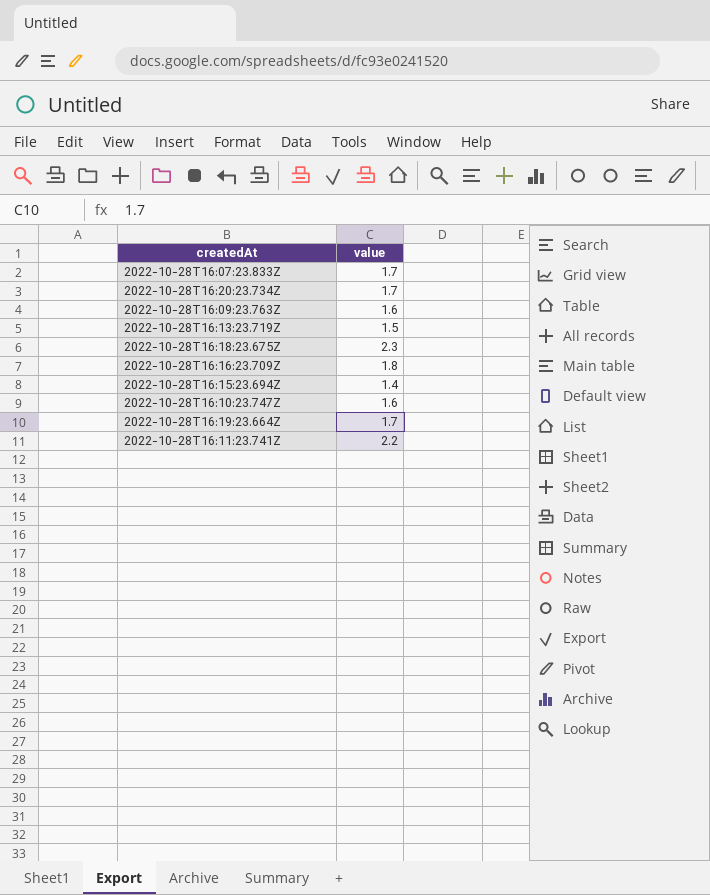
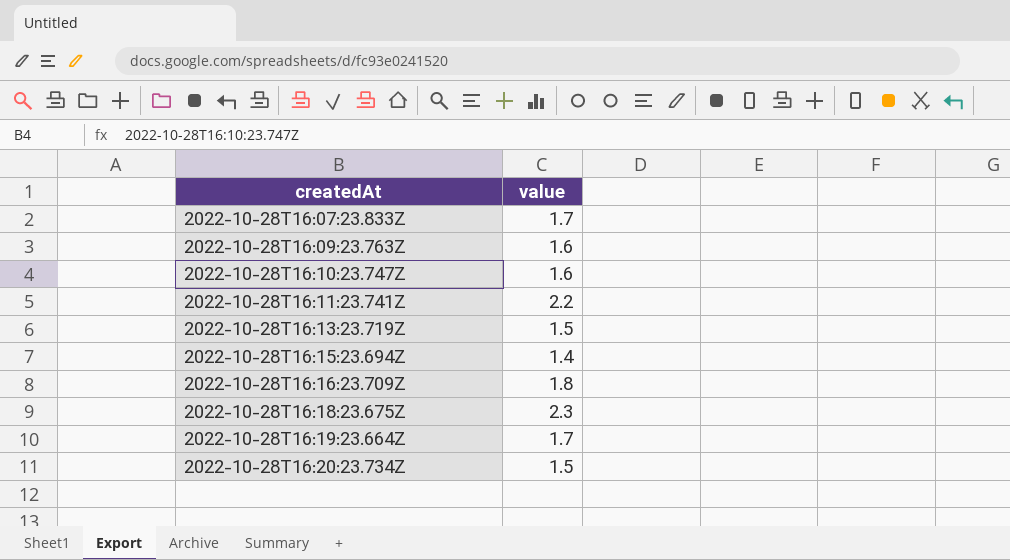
row order: none -> createdAt ascending
2022-10-28T16:20:23.734Z | value: 1.7 -> 1.5

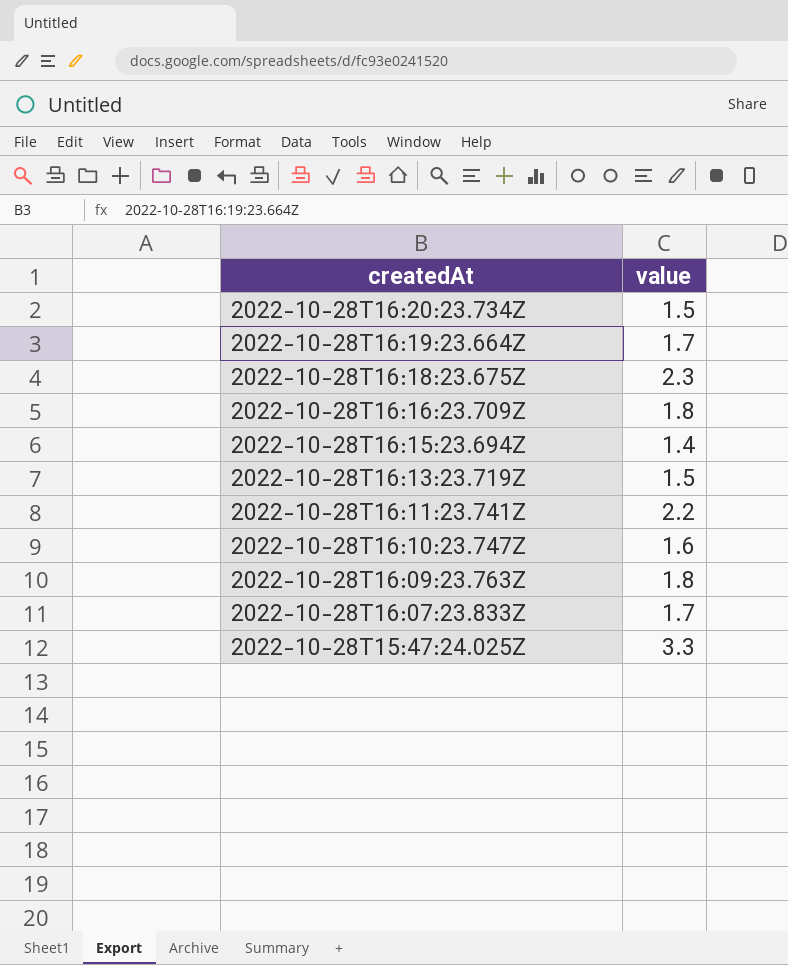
row order: createdAt ascending -> createdAt descending
2022-10-28T16:09:23.763Z | value: 1.6 -> 1.8
row 2022-10-28T15:47:24.025Z: none -> 3.3

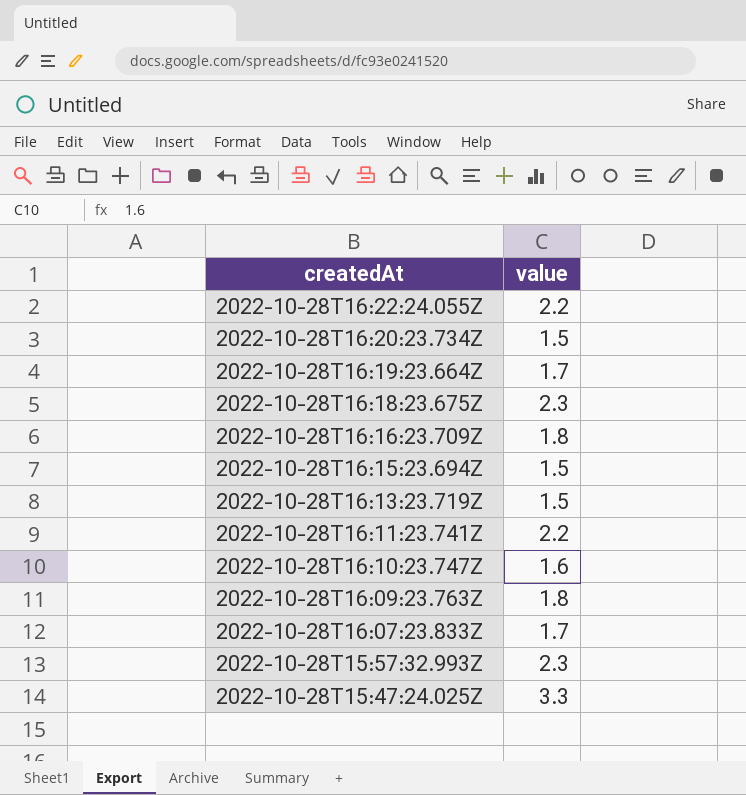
row 2022-10-28T16:22:24.055Z: none -> 2.2
2022-10-28T16:15:23.694Z | value: 1.4 -> 1.5
row 2022-10-28T15:57:32.993Z: none -> 2.3

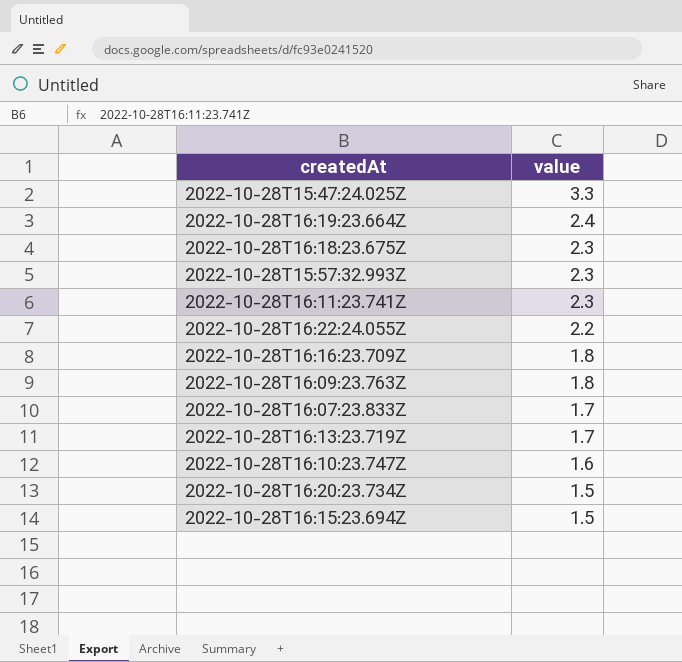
row order: createdAt descending -> value descending
2022-10-28T16:19:23.664Z | value: 1.7 -> 2.4
2022-10-28T16:11:23.741Z | value: 2.2 -> 2.3
2022-10-28T16:13:23.719Z | value: 1.5 -> 1.7

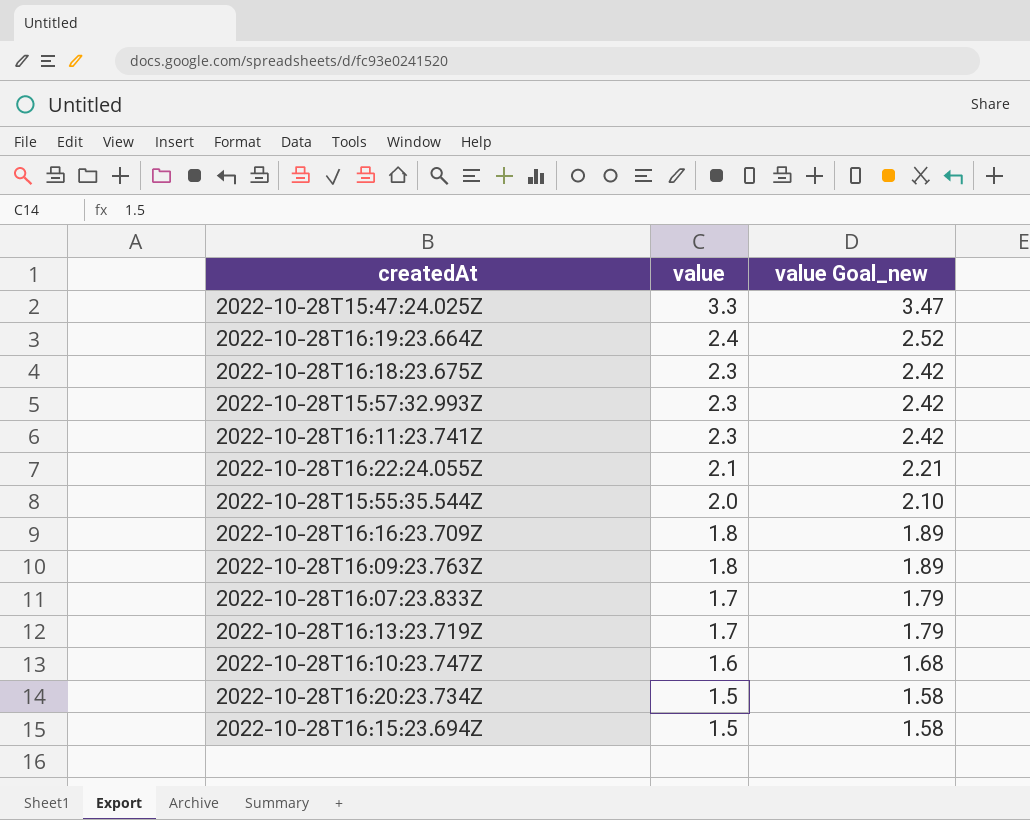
column value Goal_new | formula: none -> [value] * 1.05
2022-10-28T16:22:24.055Z | value: 2.2 -> 2.1
row 2022-10-28T15:55:35.544Z: none -> 2.0 | 2.10

